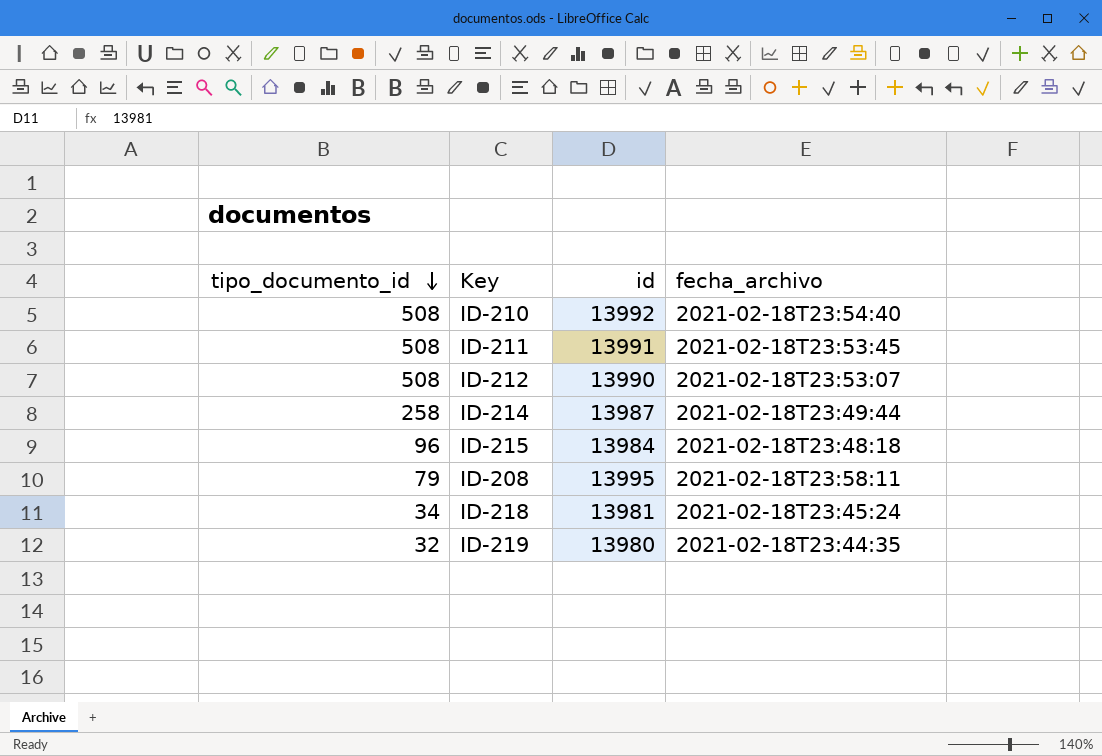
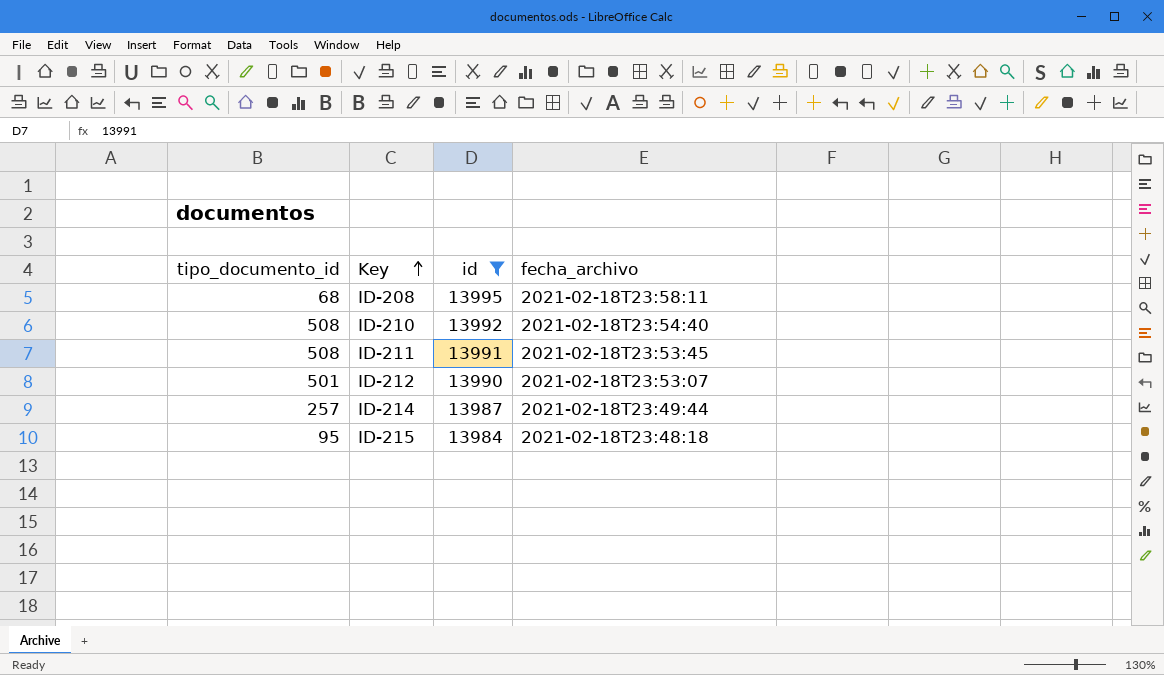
filter: none -> id >= 13984
row order: tipo_documento_id descending -> Key ascending
ID-208 | tipo_documento_id: 79 -> 68
ID-212 | tipo_documento_id: 508 -> 501
ID-214 | tipo_documento_id: 258 -> 257
ID-215 | tipo_documento_id: 96 -> 95

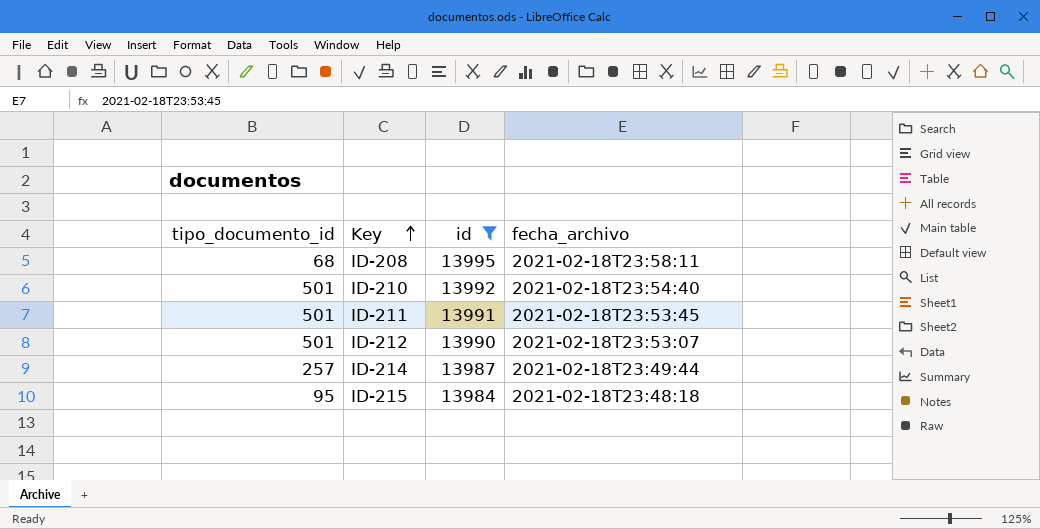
ID-210 | tipo_documento_id: 508 -> 501
ID-211 | tipo_documento_id: 508 -> 501

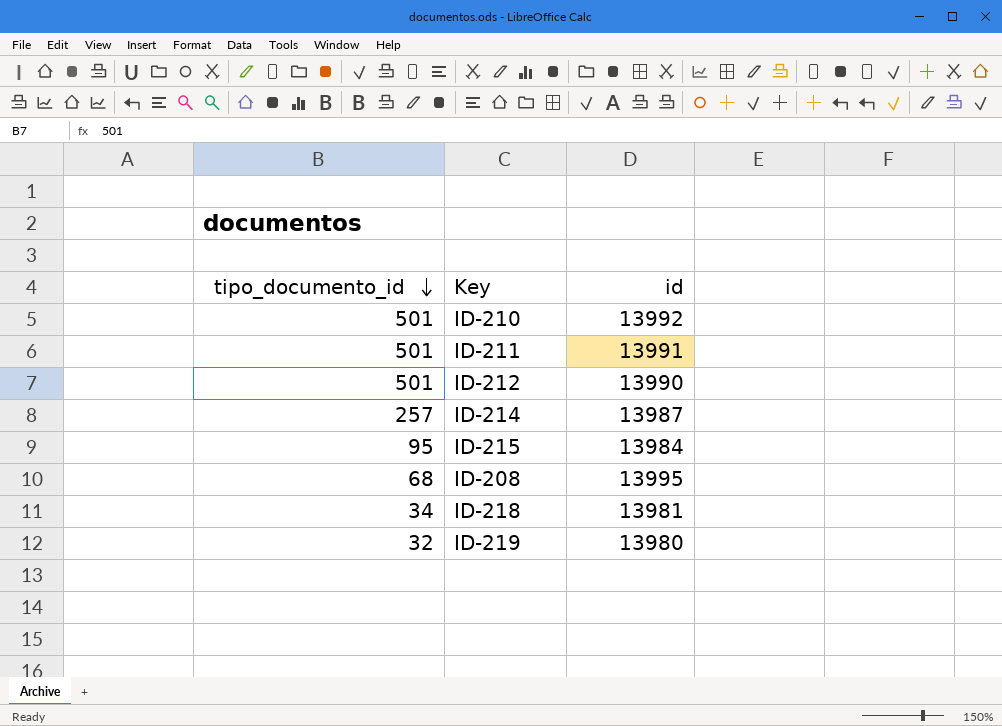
filter: id >= 13984 -> none
row order: Key ascending -> tipo_documento_id descending
column fecha_archivo | position: 4 -> none

